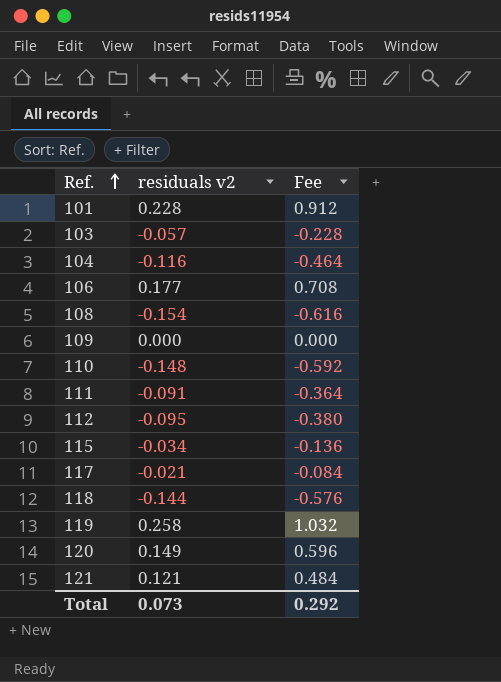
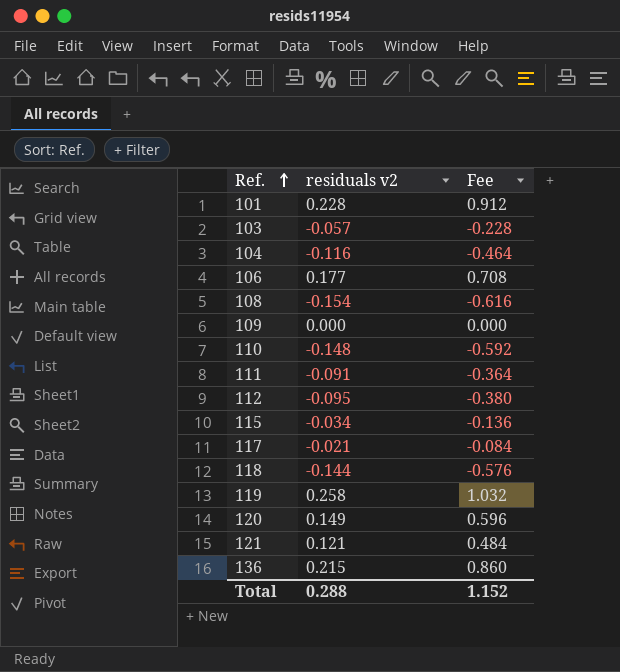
row 136: none -> 0.215 | 0.860
Total | residuals v2: 0.073 -> 0.288
Total | Fee: 0.292 -> 1.152

